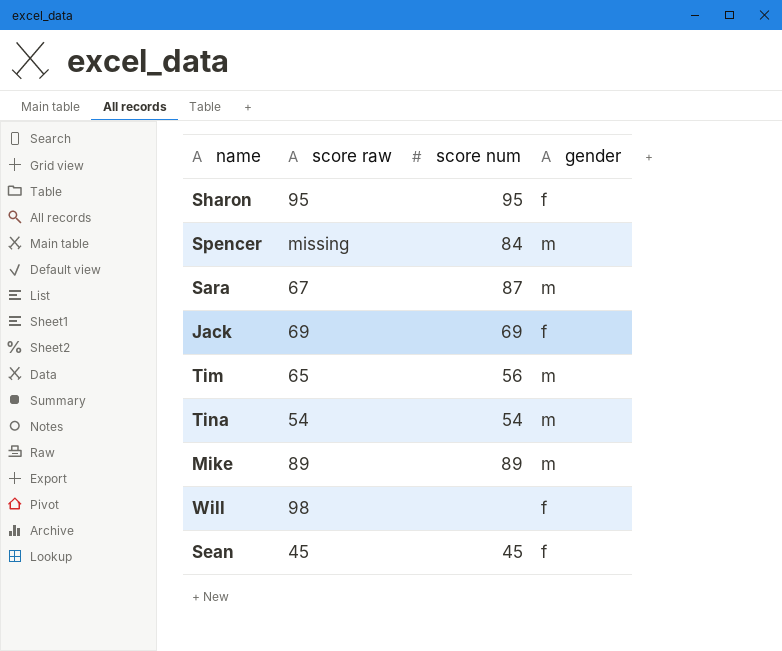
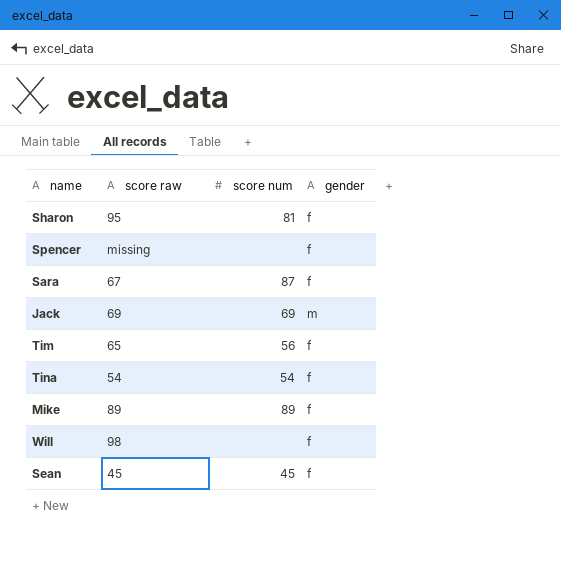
Sharon | score num: 95 -> 81
Spencer | score num: 84 -> none
Spencer | gender: m -> f
Sara | gender: m -> f
Jack | gender: f -> m
Tim | gender: m -> f
Tina | gender: m -> f
Mike | gender: m -> f

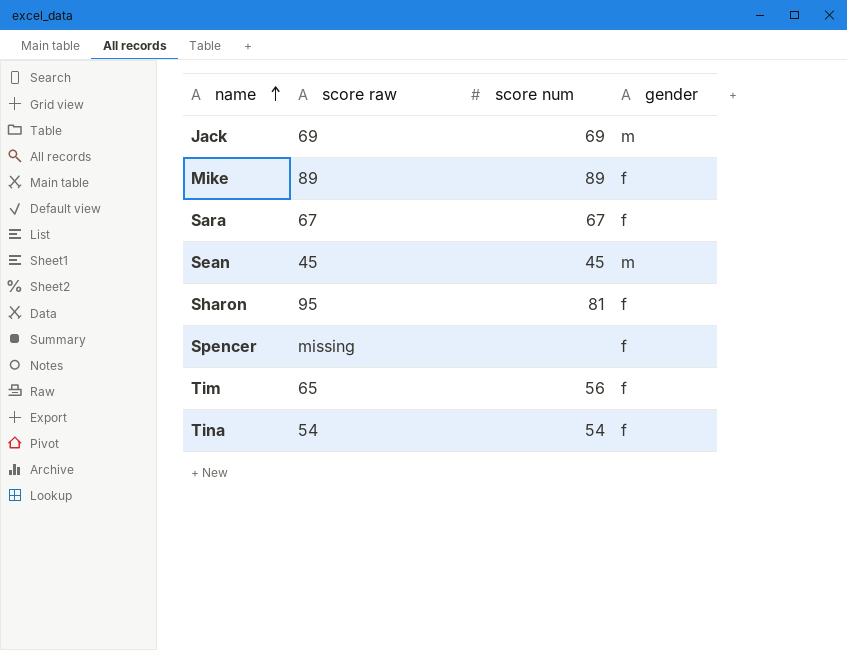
row order: none -> name ascending
row Will: 98 | none | f -> none
Sara | score num: 87 -> 67
Sean | gender: f -> m

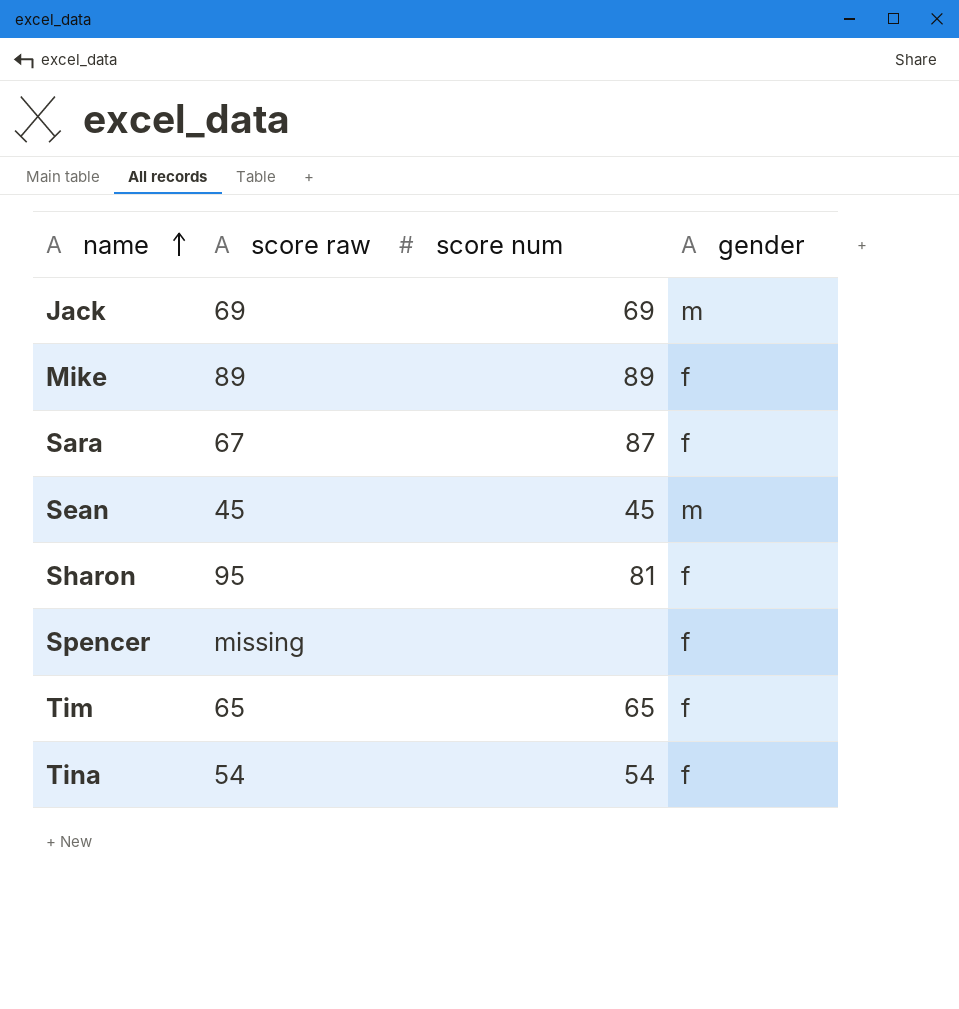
Sara | score num: 67 -> 87
Tim | score num: 56 -> 65

